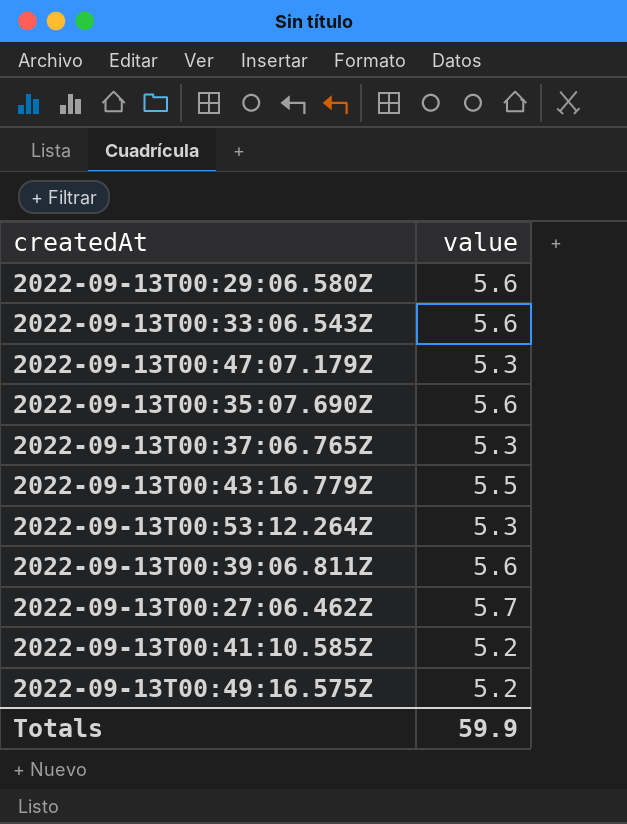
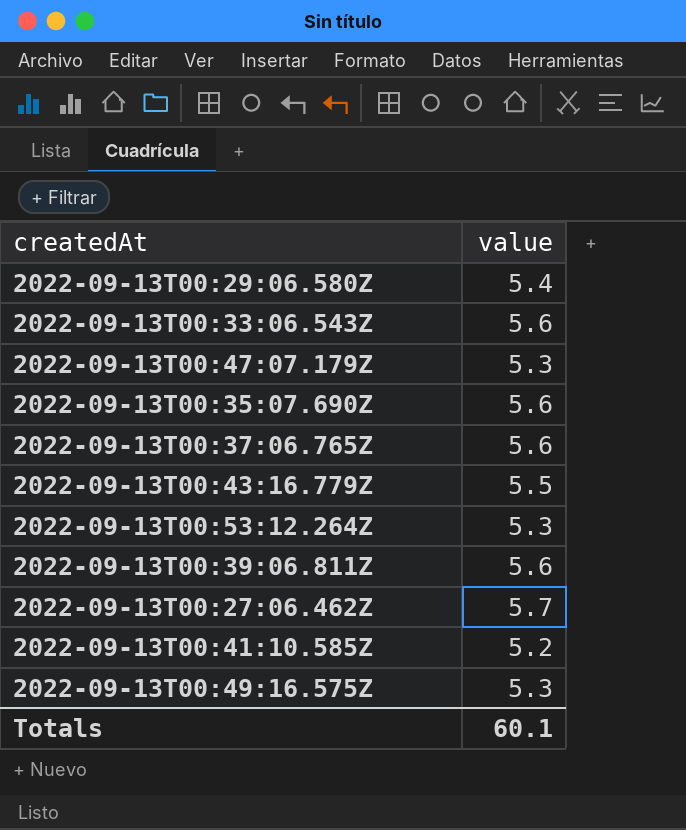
2022-09-13T00:29:06.580Z | value: 5.6 -> 5.4
2022-09-13T00:37:06.765Z | value: 5.3 -> 5.6
2022-09-13T00:49:16.575Z | value: 5.2 -> 5.3
Totals | value: 59.9 -> 60.1

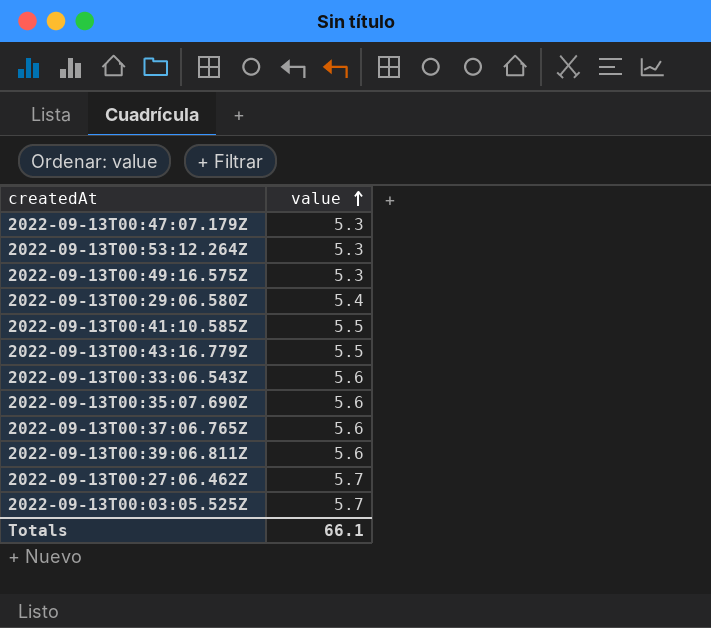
row order: none -> value ascending
2022-09-13T00:41:10.585Z | value: 5.2 -> 5.5
row 2022-09-13T00:03:05.525Z: none -> 5.7
Totals | value: 60.1 -> 66.1

